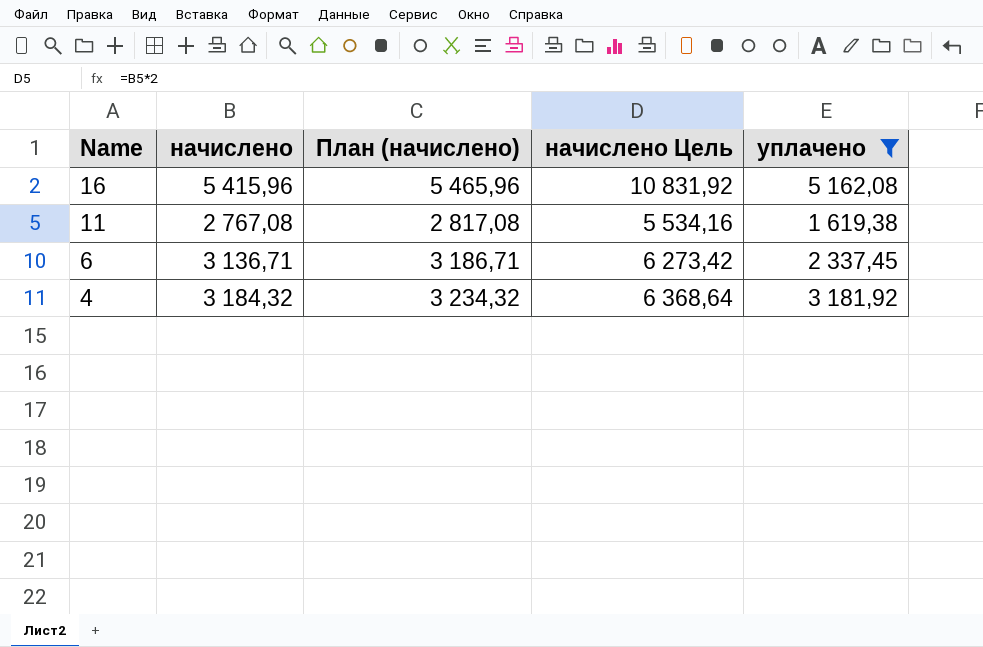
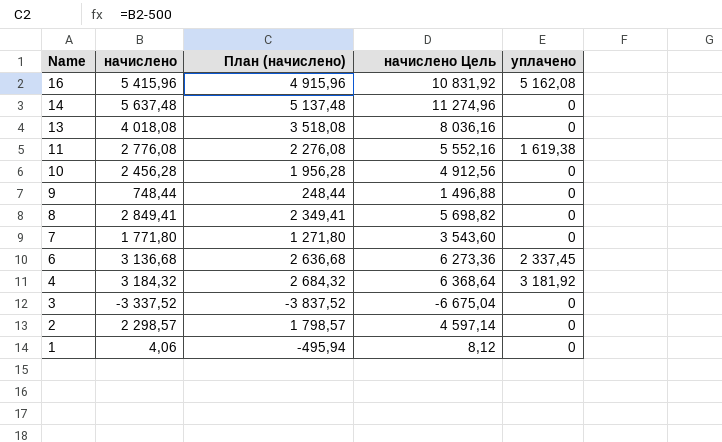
filter: уплачено != 0 -> none
column План (начислено) | formula: [начислено] + 50 -> [начислено] - 500
11 | начислено: 2 767,08 -> 2 776,08
11 | начислено Цель: 5 534,16 -> 5 552,16
6 | начислено: 3 136,71 -> 3 136,68
6 | начислено Цель: 6 273,42 -> 6 273,36

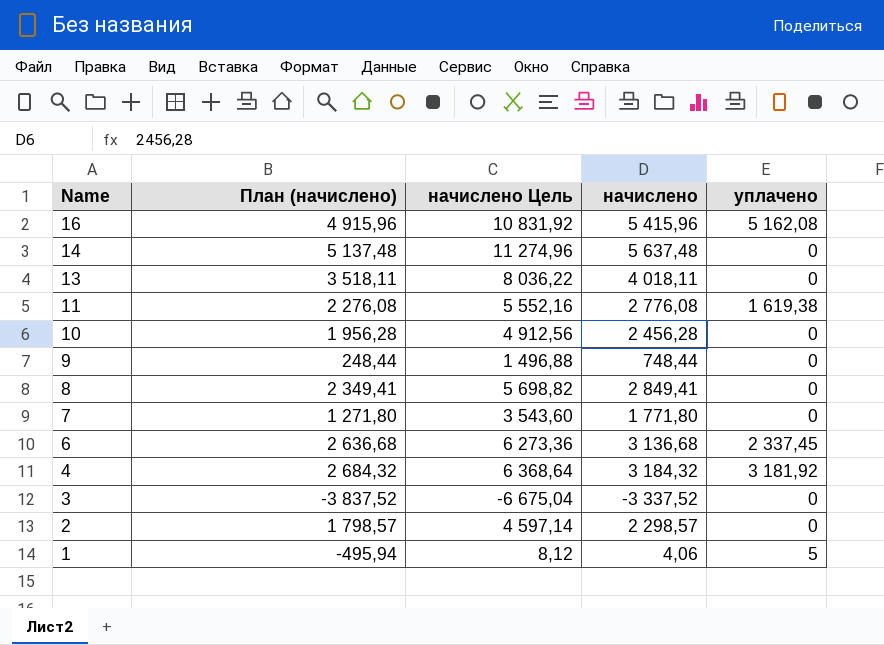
column начислено | position: 2 -> 4
13 | План (начислено): 3 518,08 -> 3 518,11
13 | начислено Цель: 8 036,16 -> 8 036,22
13 | начислено: 4 018,08 -> 4 018,11
1 | уплачено: 0 -> 5

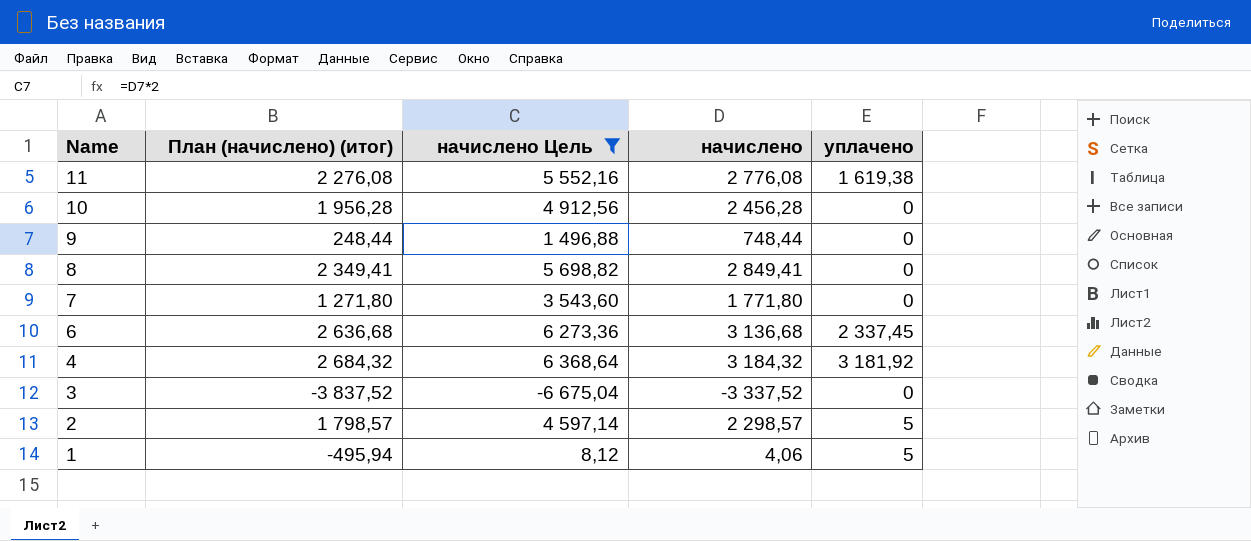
filter: none -> начислено Цель <= 6 368,64
column name: План (начислено) -> План (начислено) (итог)
2 | уплачено: 0 -> 5

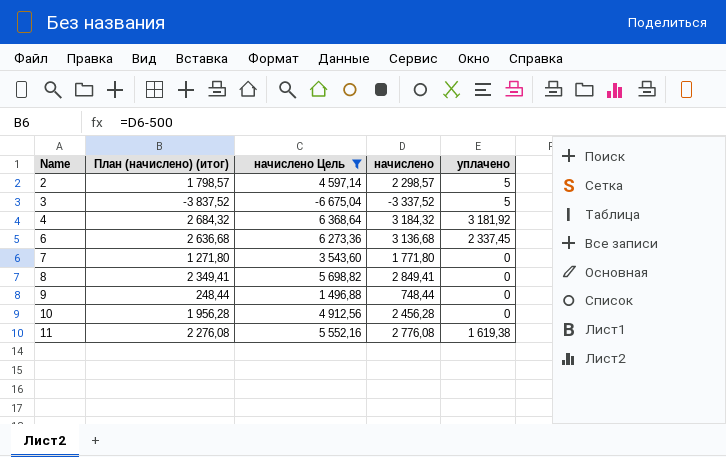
row order: Name descending -> Name ascending
row 1: -495,94 | 8,12 | 4,06 | 5 -> none
3 | уплачено: 0 -> 5

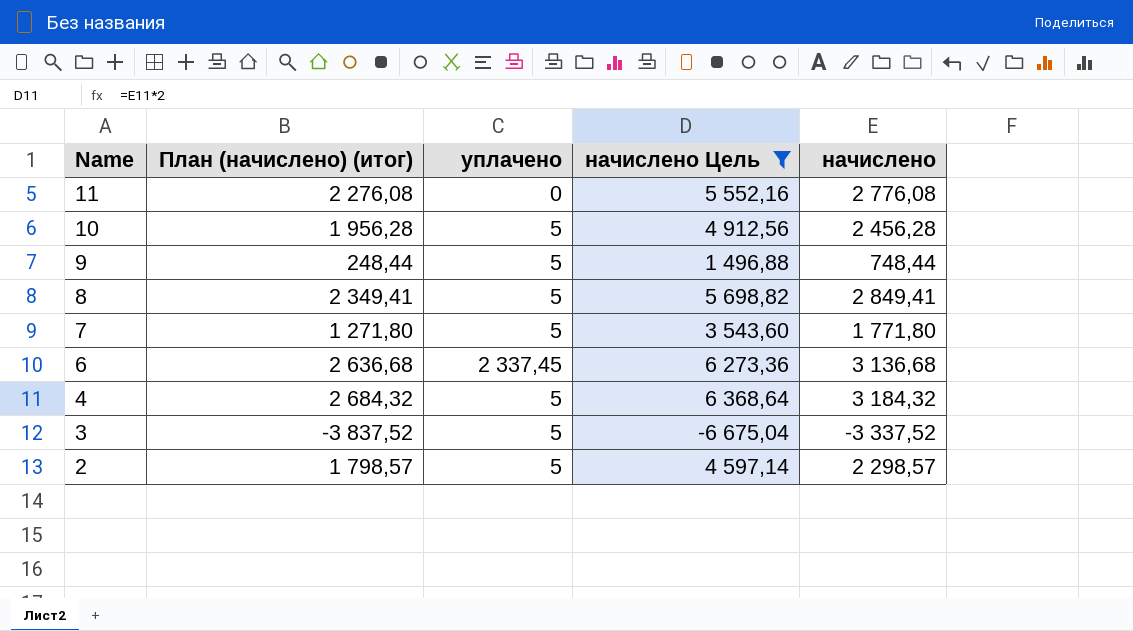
row order: Name ascending -> Name descending
column уплачено | position: 5 -> 3
11 | уплачено: 1 619,38 -> 0
10 | уплачено: 0 -> 5
9 | уплачено: 0 -> 5
8 | уплачено: 0 -> 5
7 | уплачено: 0 -> 5
4 | уплачено: 3 181,92 -> 5

